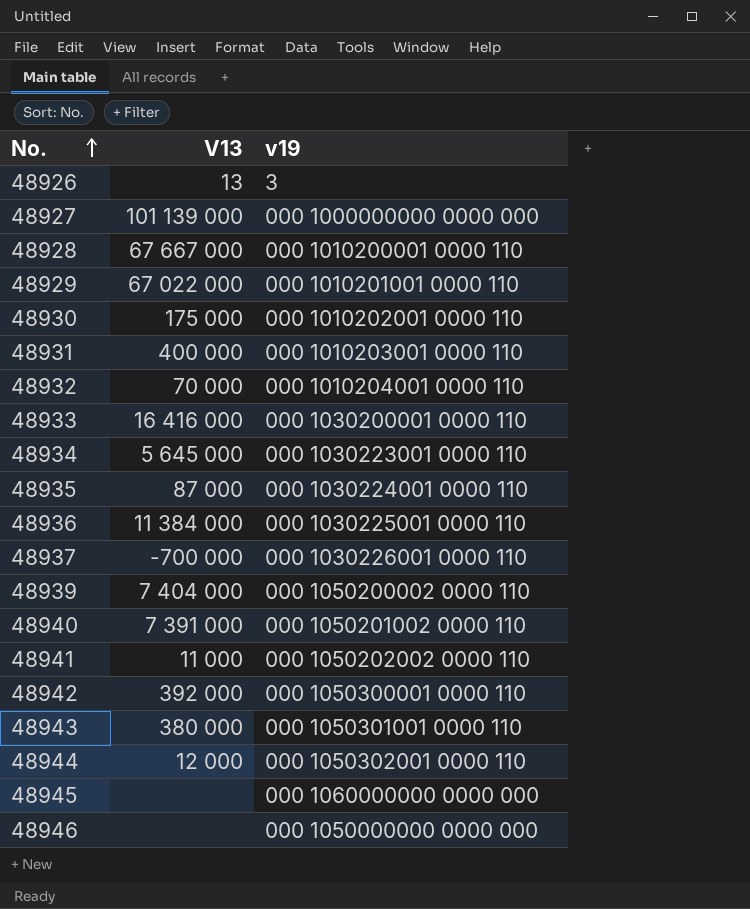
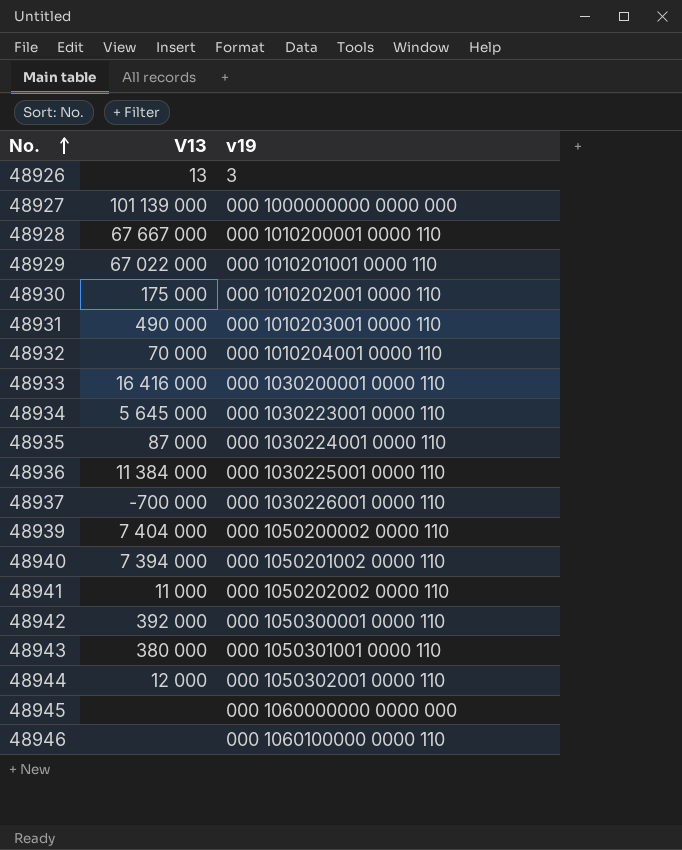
48931 | V13: 400 000 -> 490 000
48940 | V13: 7 391 000 -> 7 394 000
48946 | v19: 000 1050000000 0000 000 -> 000 1060100000 0000 110

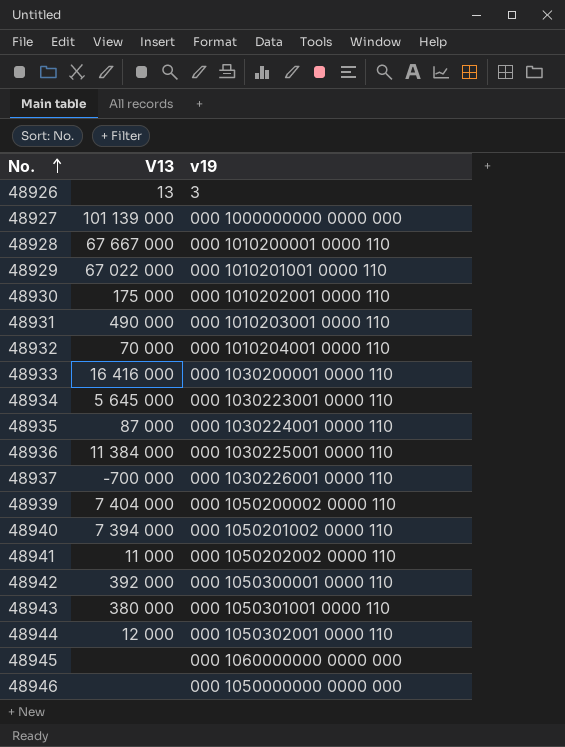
48946 | v19: 000 1060100000 0000 110 -> 000 1050000000 0000 000

